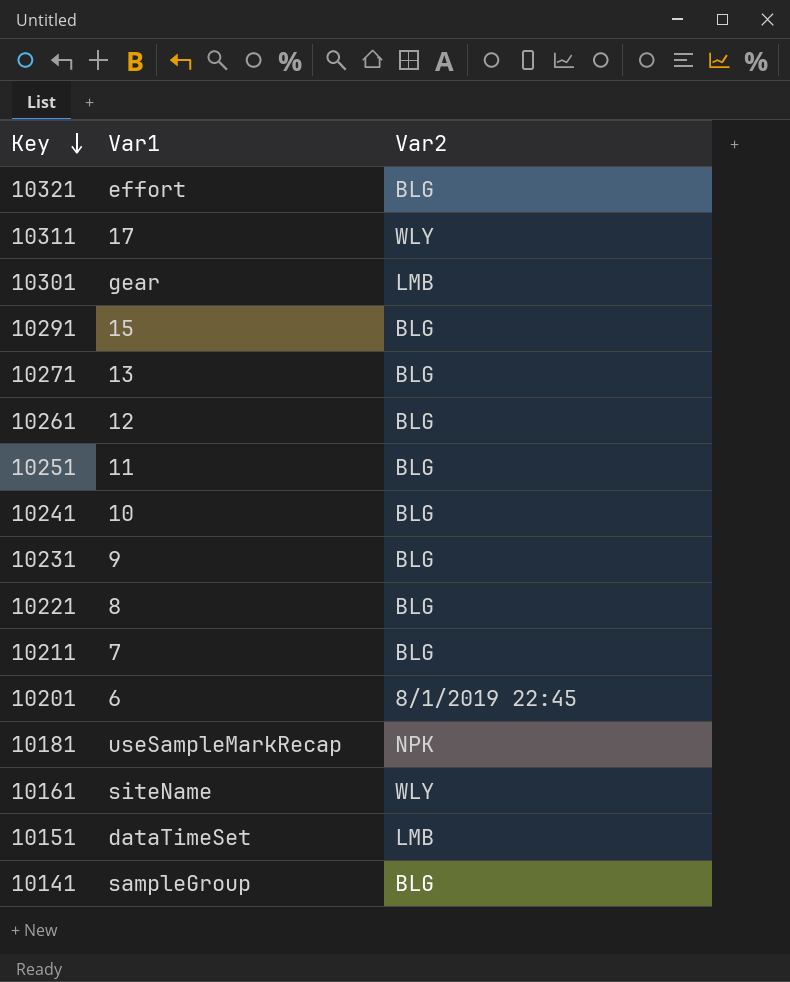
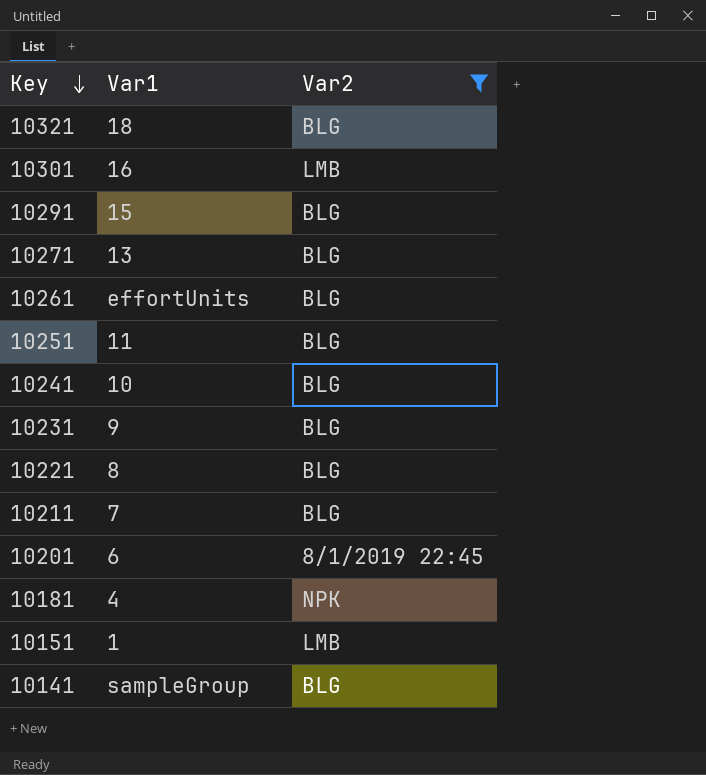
filter: none -> Var2 != WLY
10321 | Var1: effort -> 18
10301 | Var1: gear -> 16
10261 | Var1: 12 -> effortUnits
10181 | Var1: useSampleMarkRecap -> 4
10151 | Var1: dataTimeSet -> 1

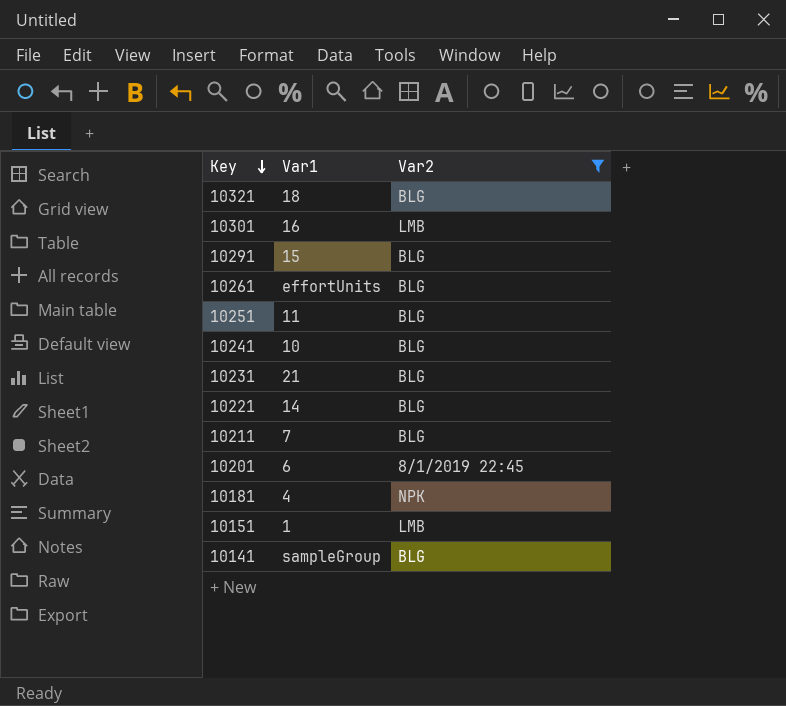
row 10271: 13 | BLG -> none
10231 | Var1: 9 -> 21
10221 | Var1: 8 -> 14

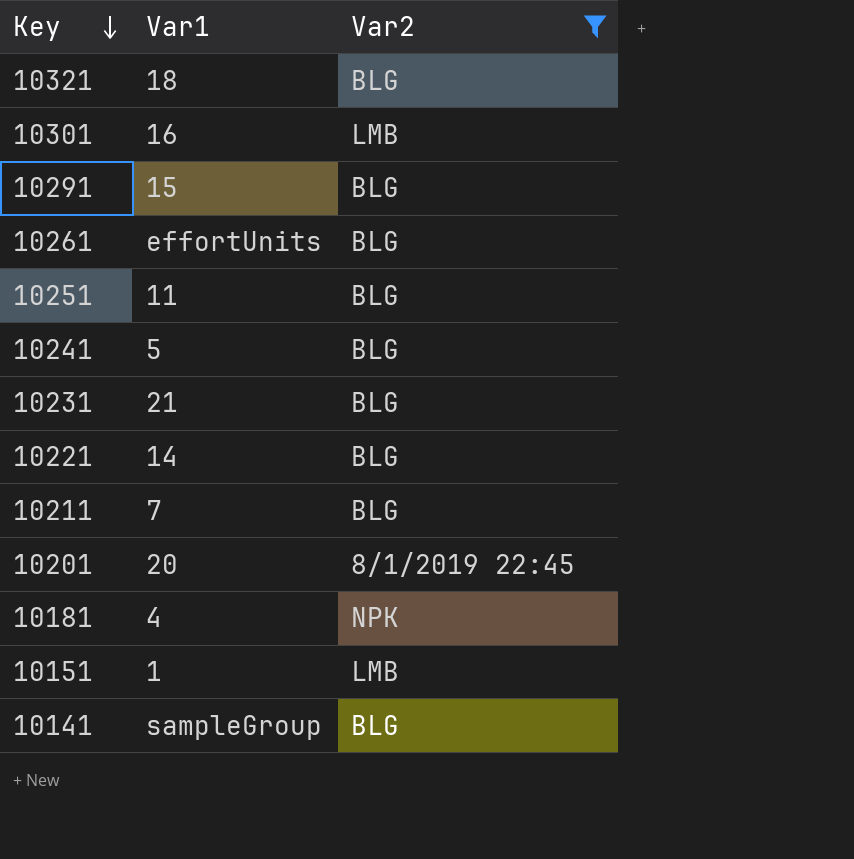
10241 | Var1: 10 -> 5
10201 | Var1: 6 -> 20

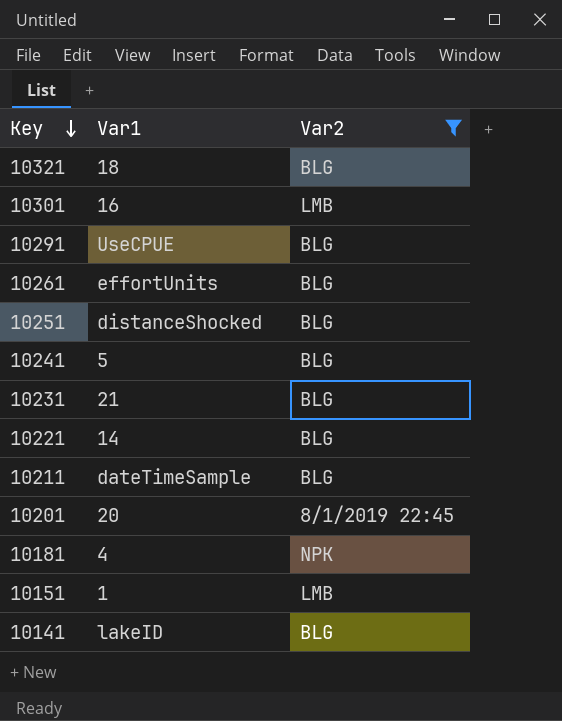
10291 | Var1: 15 -> UseCPUE
10251 | Var1: 11 -> distanceShocked
10211 | Var1: 7 -> dateTimeSample
10141 | Var1: sampleGroup -> lakeID

